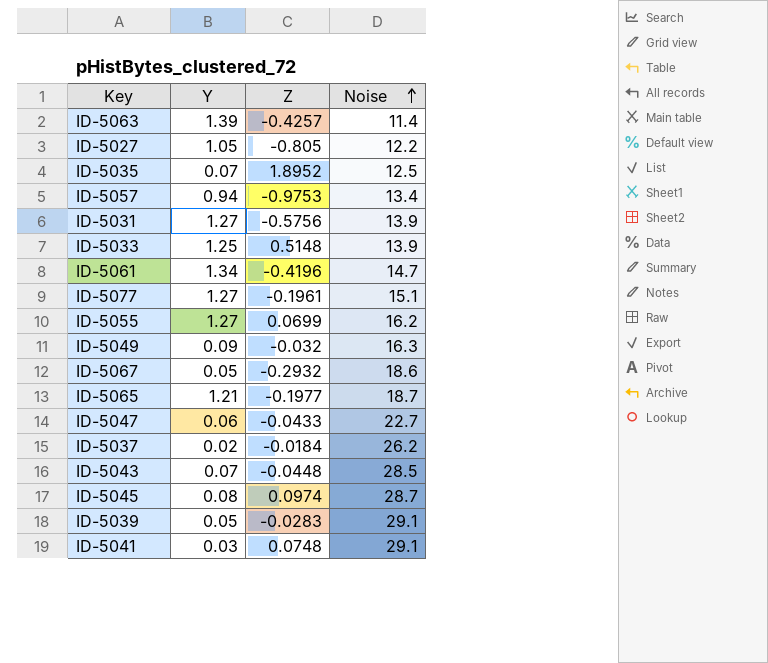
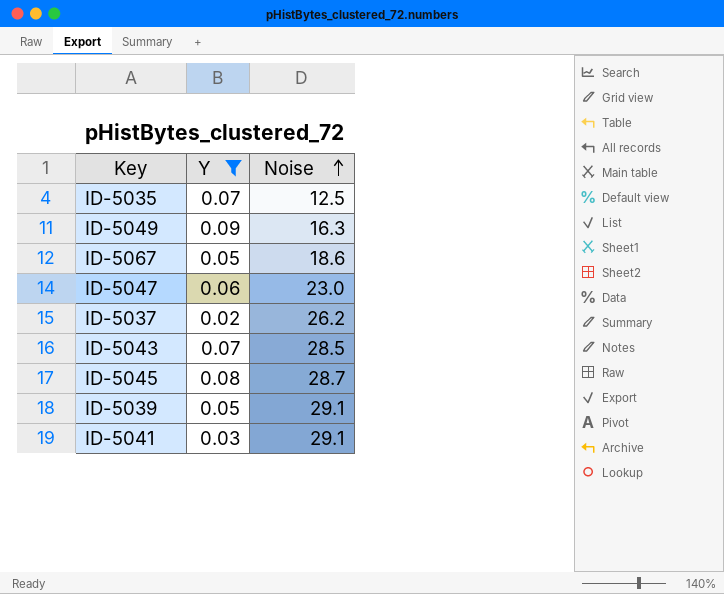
filter: none -> Y <= 0.09
column Z | position: 3 -> none
ID-5047 | Noise: 22.7 -> 23.0

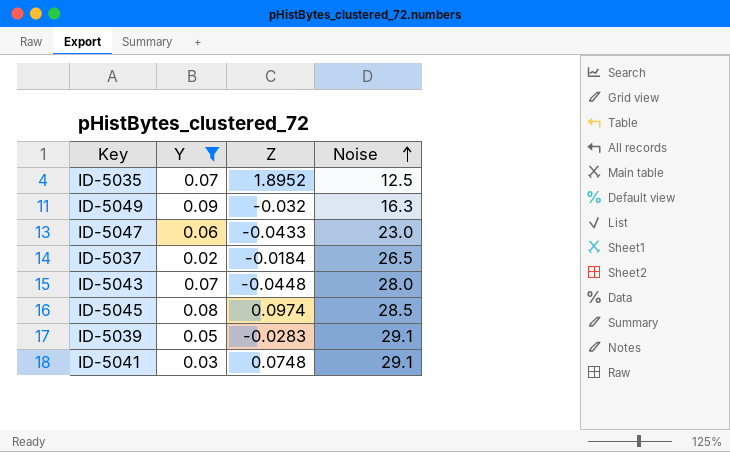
column Z | position: none -> 3
row ID-5067: 0.05 | 18.6 -> none
ID-5037 | Noise: 26.2 -> 26.5
ID-5043 | Noise: 28.5 -> 28.0
ID-5045 | Noise: 28.7 -> 28.5

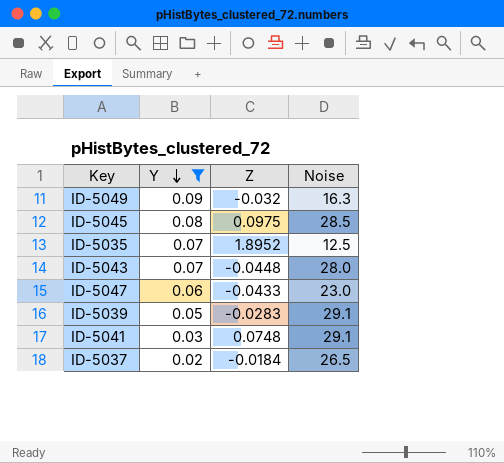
row order: Noise ascending -> Y descending
ID-5045 | Z: 0.0974 -> 0.0975

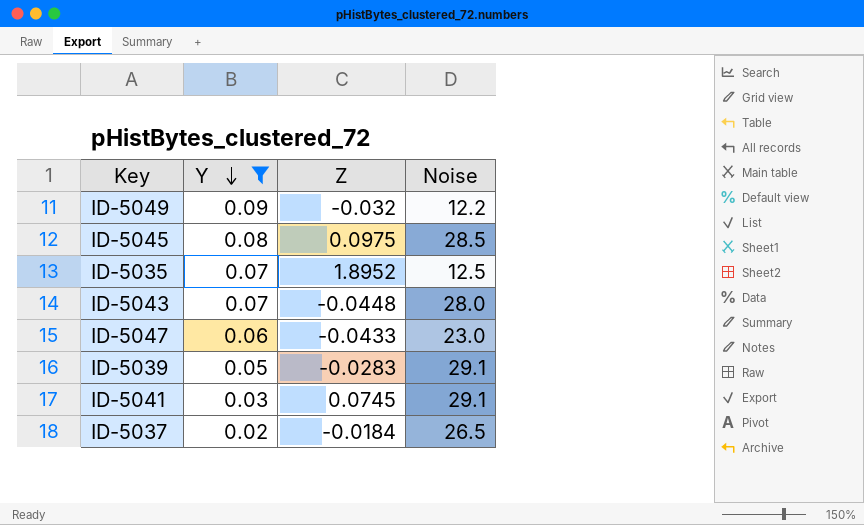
ID-5049 | Noise: 16.3 -> 12.2
ID-5041 | Z: 0.0748 -> 0.0745

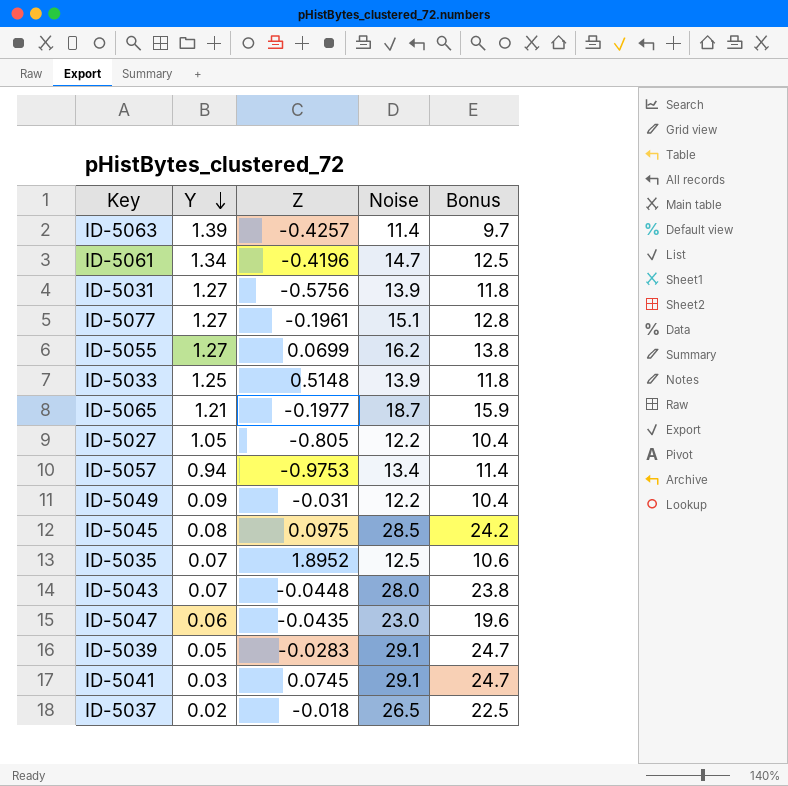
filter: Y <= 0.09 -> none
column Bonus | formula: none -> [Noise] * 0.85
ID-5049 | Z: -0.032 -> -0.031
ID-5047 | Z: -0.0433 -> -0.0435
ID-5037 | Z: -0.0184 -> -0.018

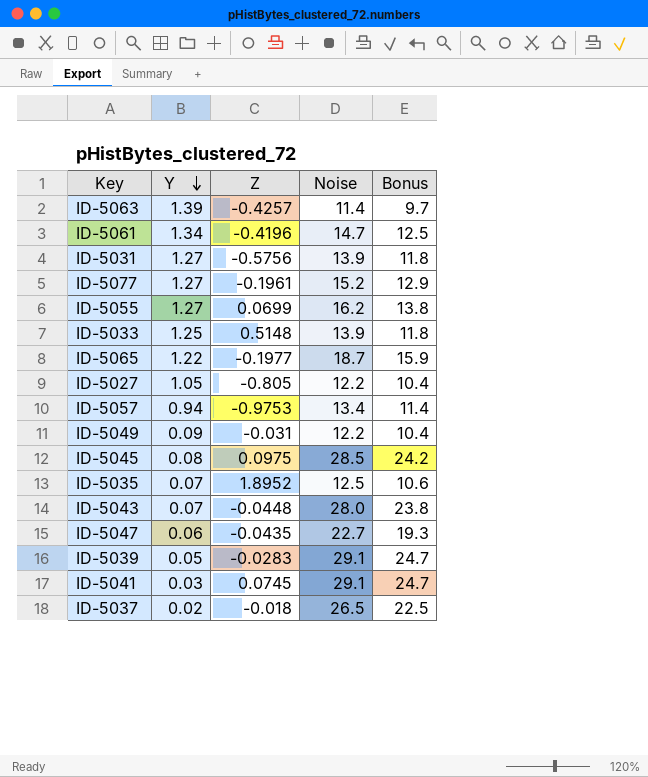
ID-5077 | Noise: 15.1 -> 15.2
ID-5077 | Bonus: 12.8 -> 12.9
ID-5065 | Y: 1.21 -> 1.22
ID-5047 | Noise: 23.0 -> 22.7
ID-5047 | Bonus: 19.6 -> 19.3

